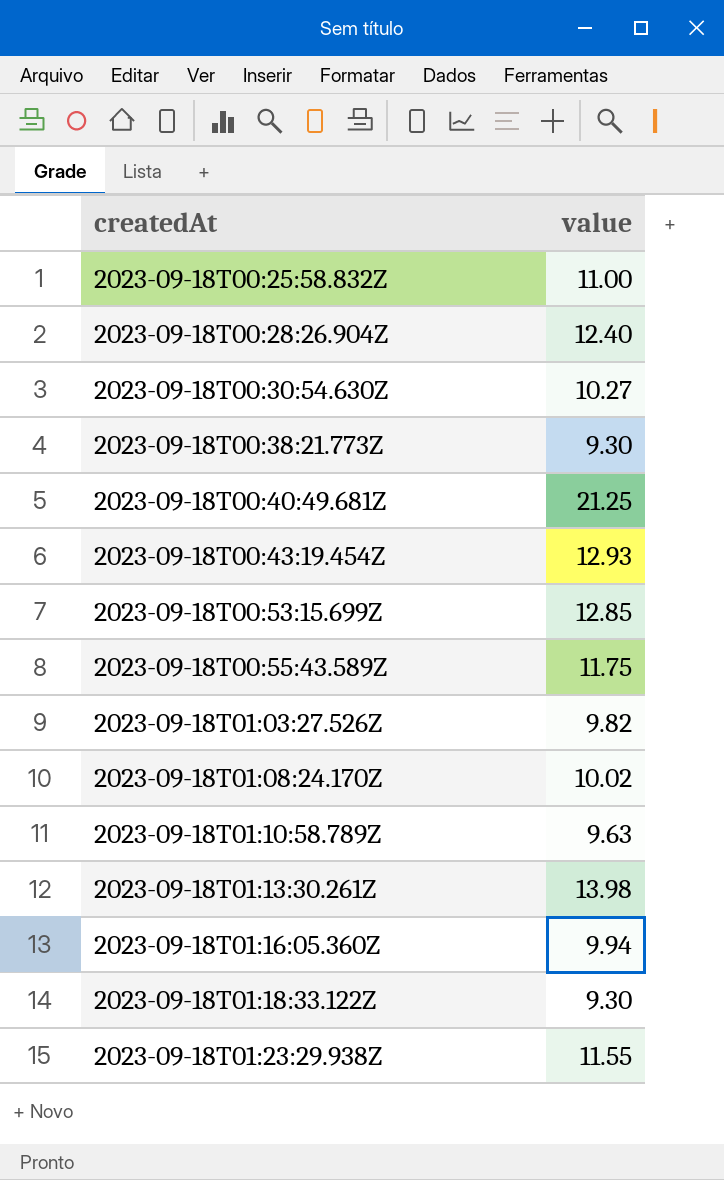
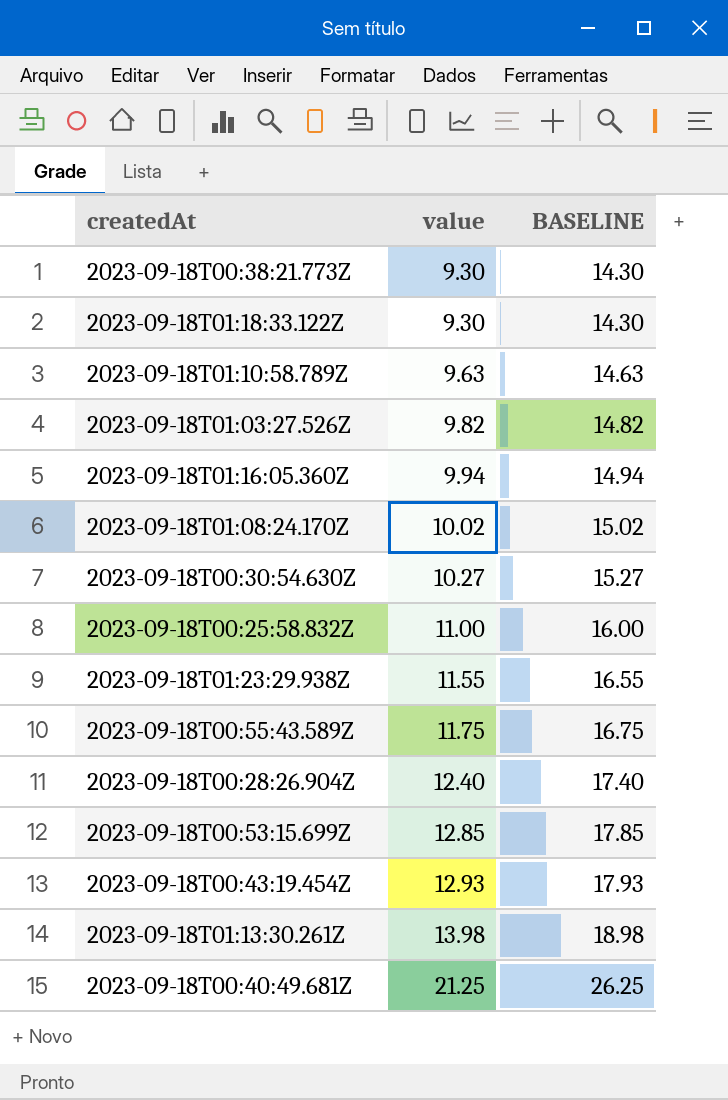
row order: createdAt ascending -> value ascending
column BASELINE | formula: none -> [value] + 5

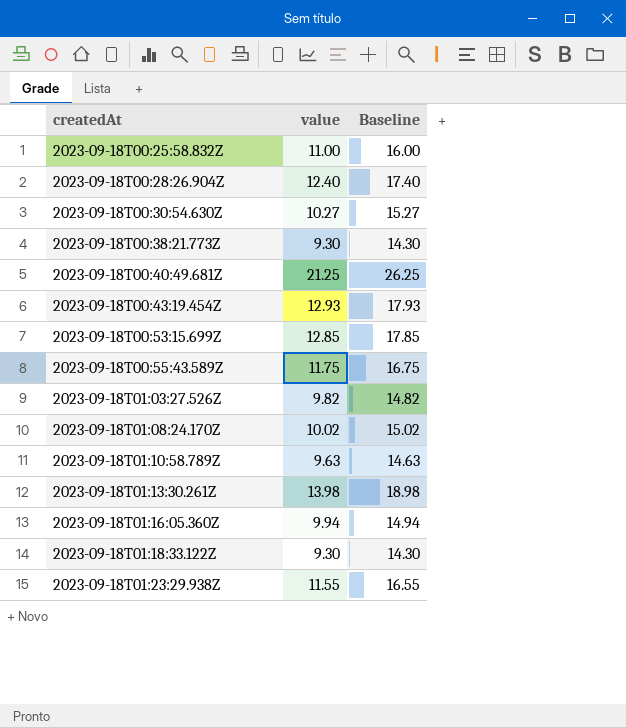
row order: value ascending -> createdAt ascending
column name: BASELINE -> Baseline

